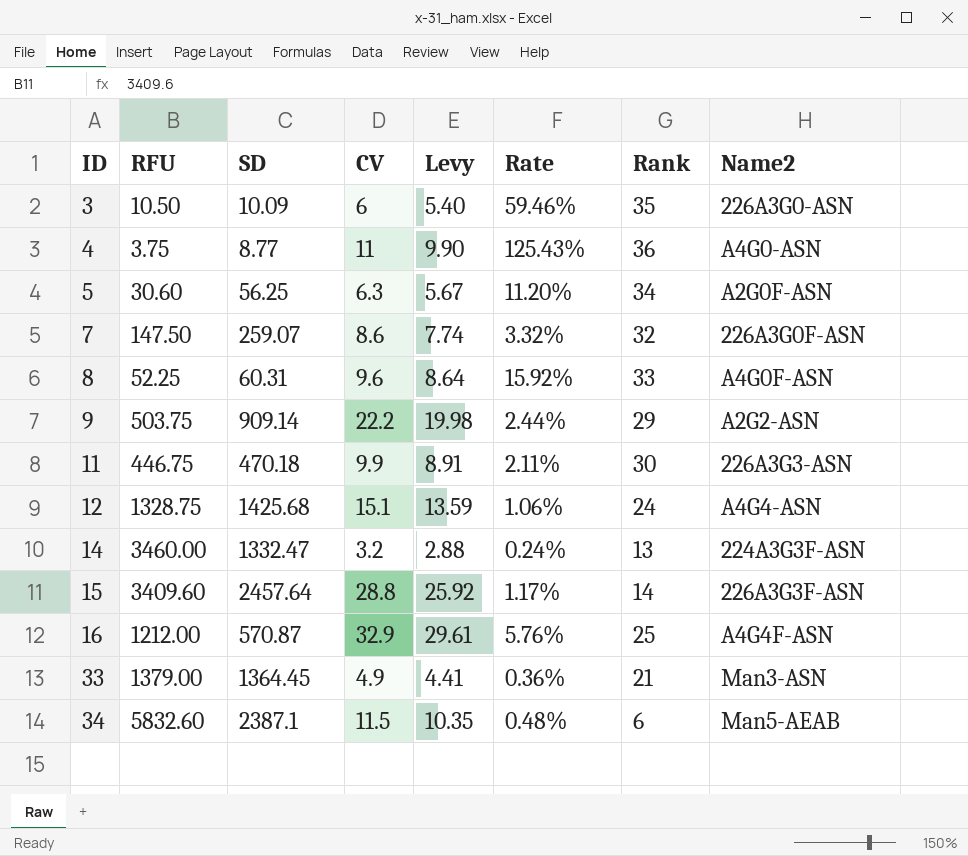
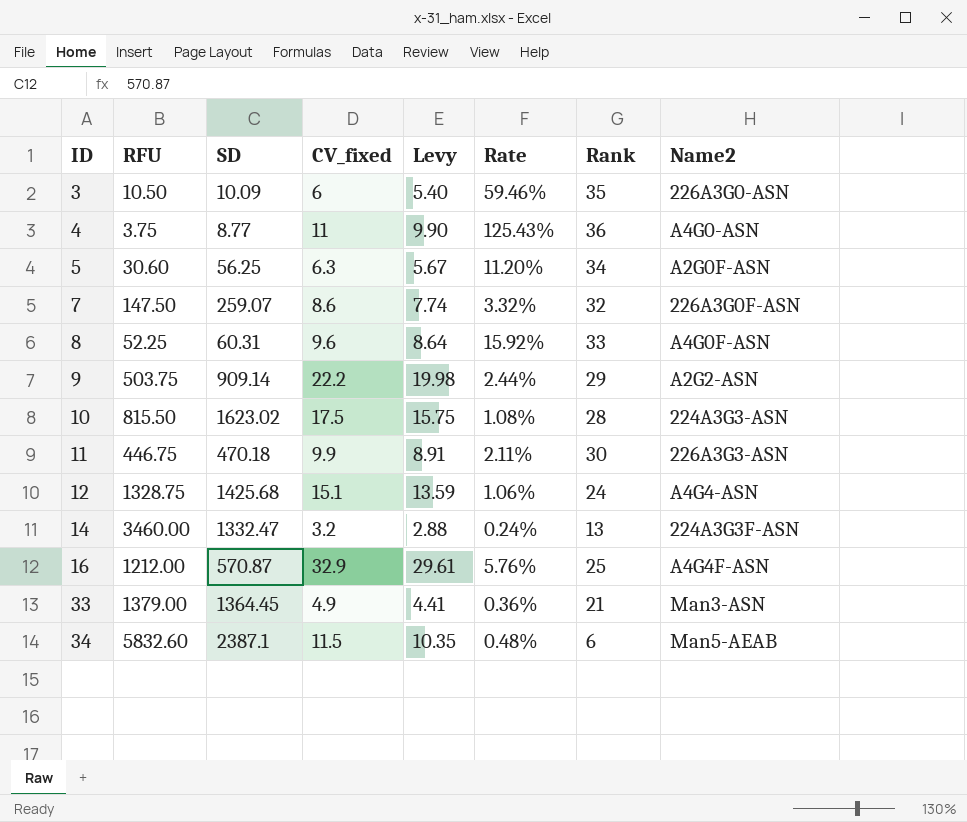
column name: CV -> CV_fixed
row 15: 3409.60 | 2457.64 | 28.8 | 25.92 | 1.17% | 14 | 226A3G3F-ASN -> none
row 10: none -> 815.50 | 1623.02 | 17.5 | 15.75 | 1.08% | 28 | 224A3G3-ASN

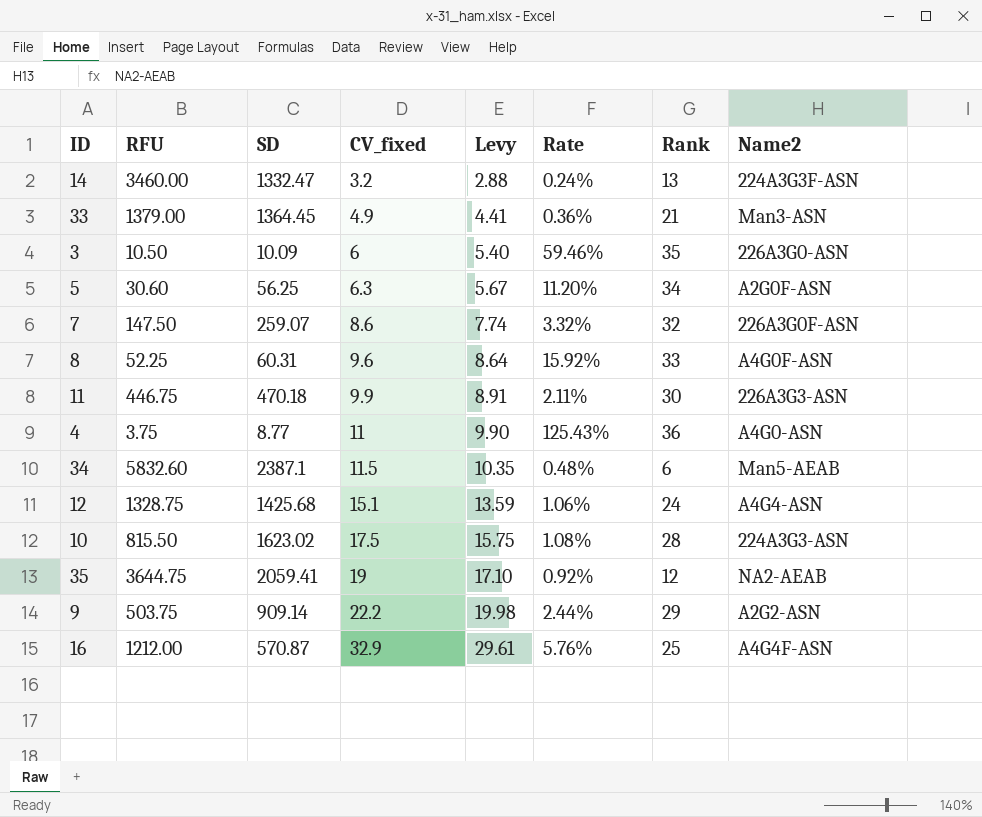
row order: ID ascending -> CV_fixed ascending
row 35: none -> 3644.75 | 2059.41 | 19 | 17.10 | 0.92% | 12 | NA2-AEAB

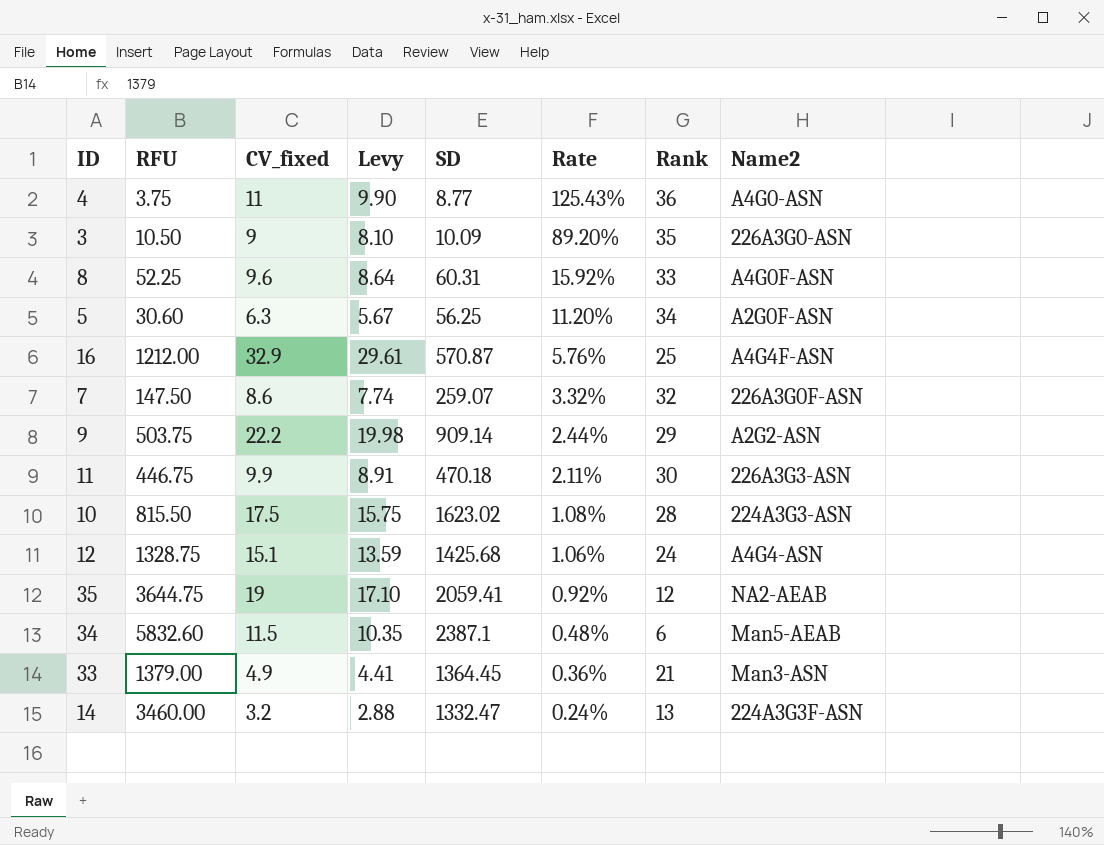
row order: CV_fixed ascending -> Rate descending
column SD | position: 3 -> 5
3 | CV_fixed: 6 -> 9
3 | Levy: 5.40 -> 8.10
3 | Rate: 59.46% -> 89.20%

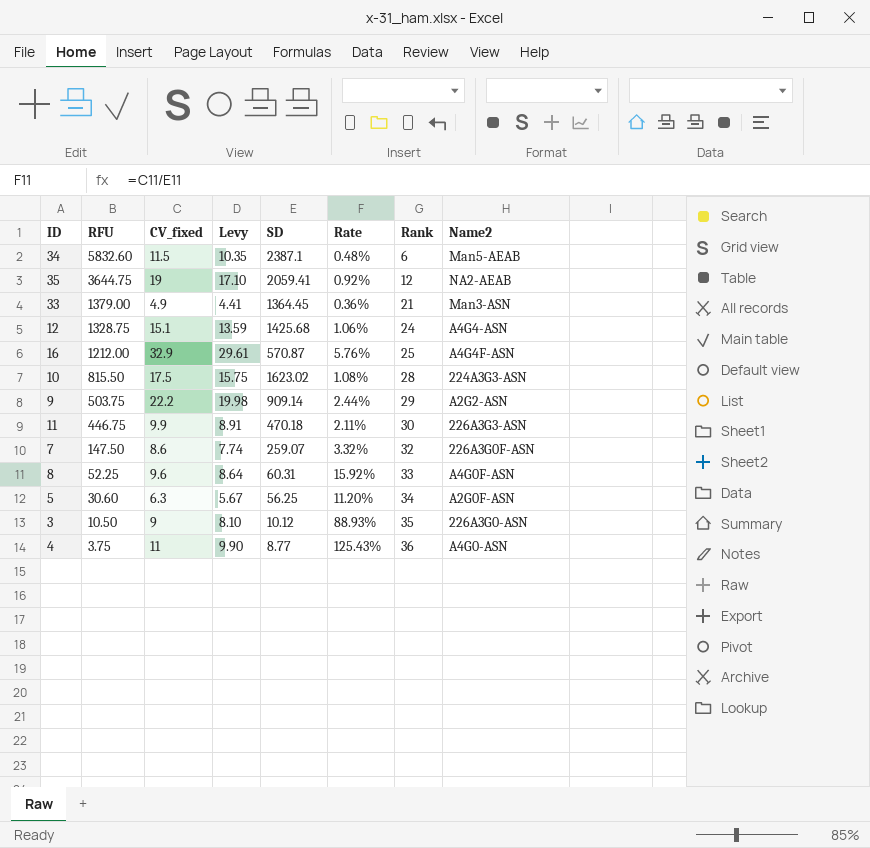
row order: Rate descending -> RFU descending
row 14: 3460.00 | 3.2 | 2.88 | 1332.47 | 0.24% | 13 | 224A3G3F-ASN -> none
3 | SD: 10.09 -> 10.12
3 | Rate: 89.20% -> 88.93%

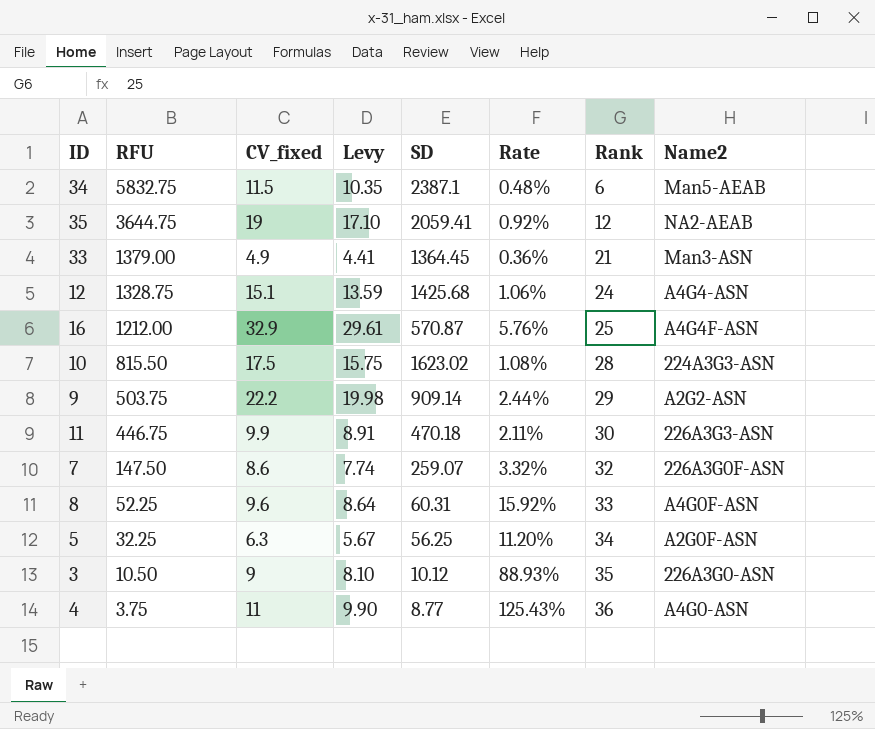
34 | RFU: 5832.60 -> 5832.75
5 | RFU: 30.60 -> 32.25

